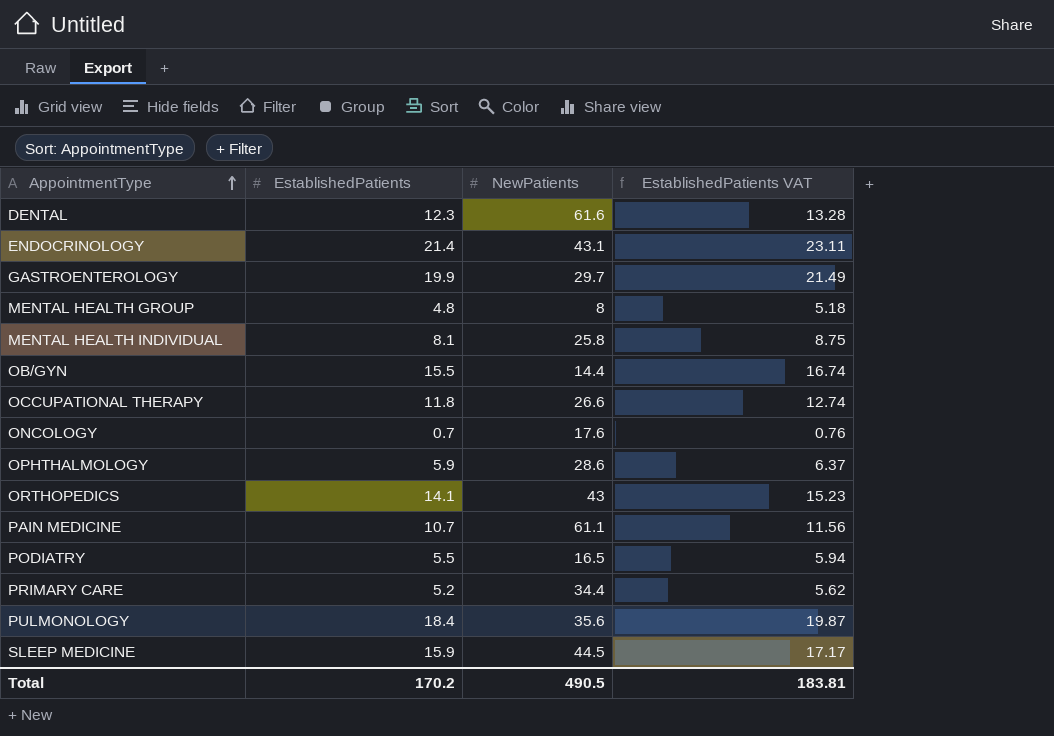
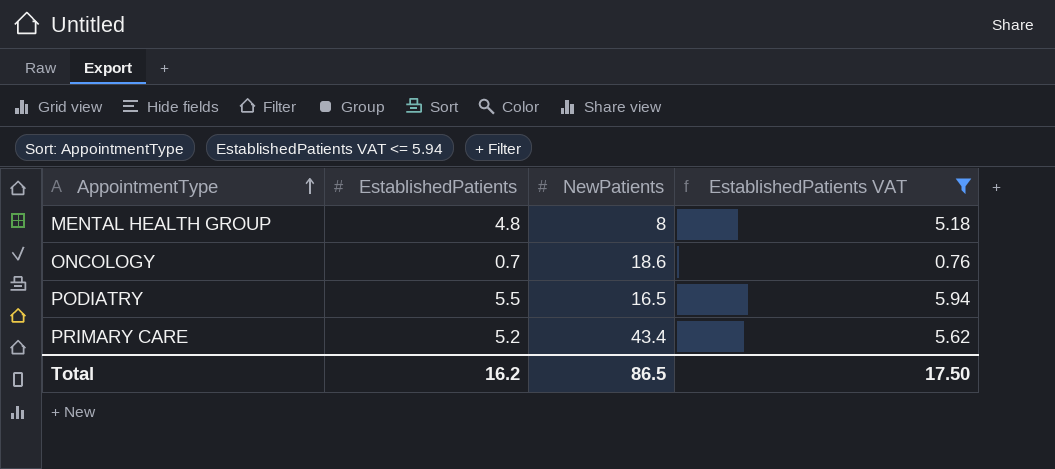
filter: none -> EstablishedPatients VAT <= 5.94
ONCOLOGY | NewPatients: 17.6 -> 18.6
PRIMARY CARE | NewPatients: 34.4 -> 43.4
Total | EstablishedPatients: 170.2 -> 16.2
Total | NewPatients: 490.5 -> 86.5
Total | EstablishedPatients VAT: 183.81 -> 17.50

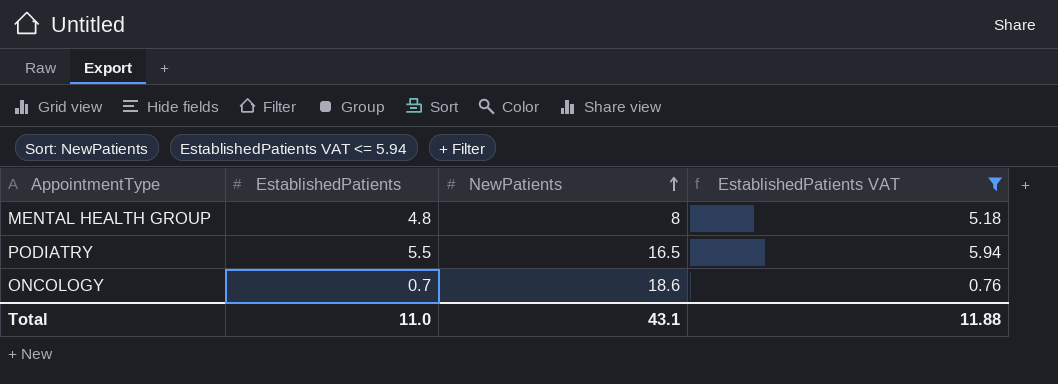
row order: AppointmentType ascending -> NewPatients ascending
row PRIMARY CARE: 5.2 | 43.4 | 5.62 -> none
Total | EstablishedPatients: 16.2 -> 11.0
Total | NewPatients: 86.5 -> 43.1
Total | EstablishedPatients VAT: 17.50 -> 11.88

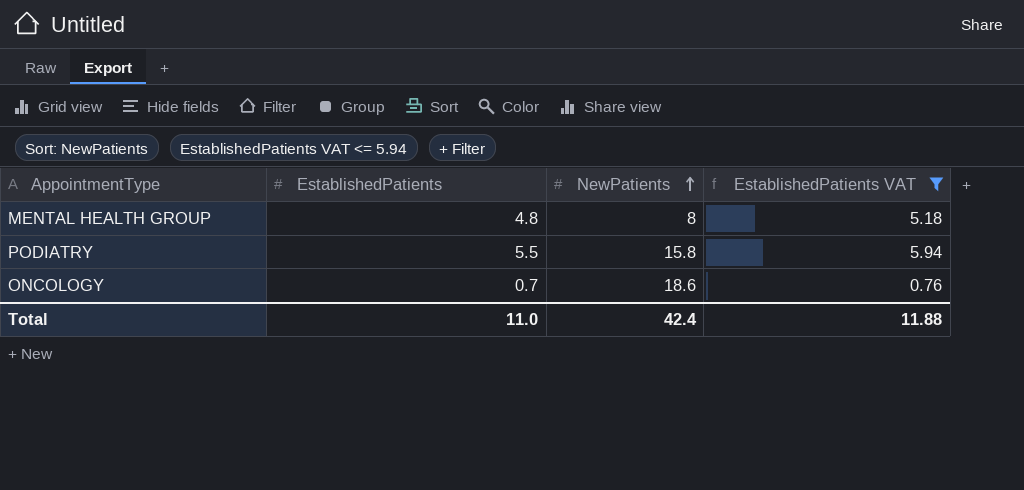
PODIATRY | NewPatients: 16.5 -> 15.8
Total | NewPatients: 43.1 -> 42.4

